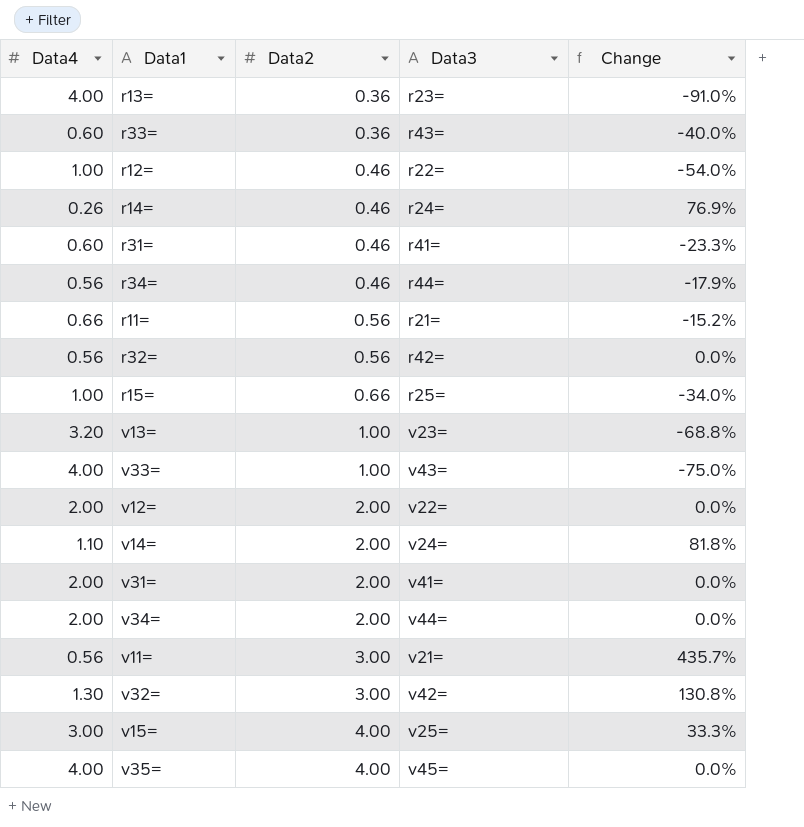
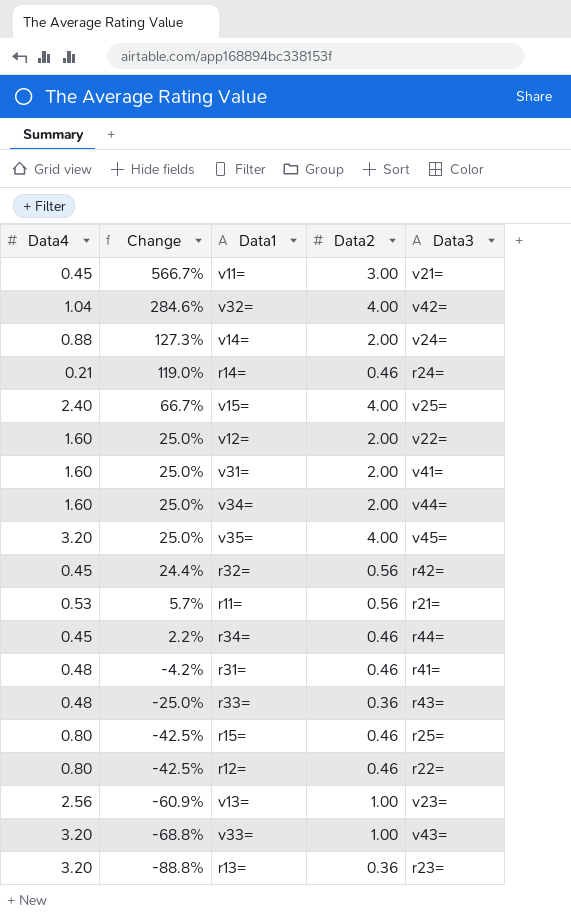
row order: Data2 ascending -> Change descending
column Change | position: 5 -> 2
v11= | Data4: 0.56 -> 0.45
v11= | Change: 435.7% -> 566.7%
v32= | Data4: 1.30 -> 1.04
v32= | Change: 130.8% -> 284.6%
v32= | Data2: 3.00 -> 4.00
v14= | Data4: 1.10 -> 0.88
v14= | Change: 81.8% -> 127.3%
r14= | Data4: 0.26 -> 0.21
r14= | Change: 76.9% -> 119.0%
v15= | Data4: 3.00 -> 2.40
v15= | Change: 33.3% -> 66.7%
v12= | Data4: 2.00 -> 1.60
v12= | Change: 0.0% -> 25.0%
v31= | Data4: 2.00 -> 1.60
v31= | Change: 0.0% -> 25.0%
v34= | Data4: 2.00 -> 1.60
v34= | Change: 0.0% -> 25.0%
v35= | Data4: 4.00 -> 3.20
v35= | Change: 0.0% -> 25.0%
r32= | Data4: 0.56 -> 0.45
r32= | Change: 0.0% -> 24.4%
r11= | Data4: 0.66 -> 0.53
r11= | Change: -15.2% -> 5.7%
r34= | Data4: 0.56 -> 0.45
r34= | Change: -17.9% -> 2.2%
r31= | Data4: 0.60 -> 0.48
r31= | Change: -23.3% -> -4.2%
r33= | Data4: 0.60 -> 0.48
r33= | Change: -40.0% -> -25.0%
r15= | Data4: 1.00 -> 0.80
r15= | Change: -34.0% -> -42.5%
r15= | Data2: 0.66 -> 0.46
r12= | Data4: 1.00 -> 0.80
r12= | Change: -54.0% -> -42.5%
v13= | Data4: 3.20 -> 2.56
v13= | Change: -68.8% -> -60.9%
v33= | Data4: 4.00 -> 3.20
v33= | Change: -75.0% -> -68.8%
r13= | Data4: 4.00 -> 3.20
r13= | Change: -91.0% -> -88.8%

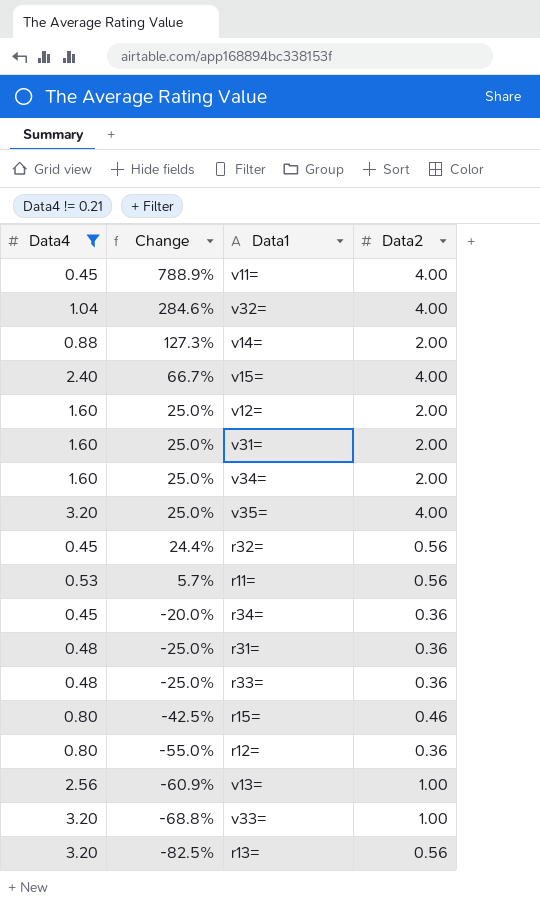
filter: none -> Data4 != 0.21
column Data3 | position: 5 -> none
v11= | Change: 566.7% -> 788.9%
v11= | Data2: 3.00 -> 4.00
r34= | Change: 2.2% -> -20.0%
r34= | Data2: 0.46 -> 0.36
r31= | Change: -4.2% -> -25.0%
r31= | Data2: 0.46 -> 0.36
r12= | Change: -42.5% -> -55.0%
r12= | Data2: 0.46 -> 0.36
r13= | Change: -88.8% -> -82.5%
r13= | Data2: 0.36 -> 0.56

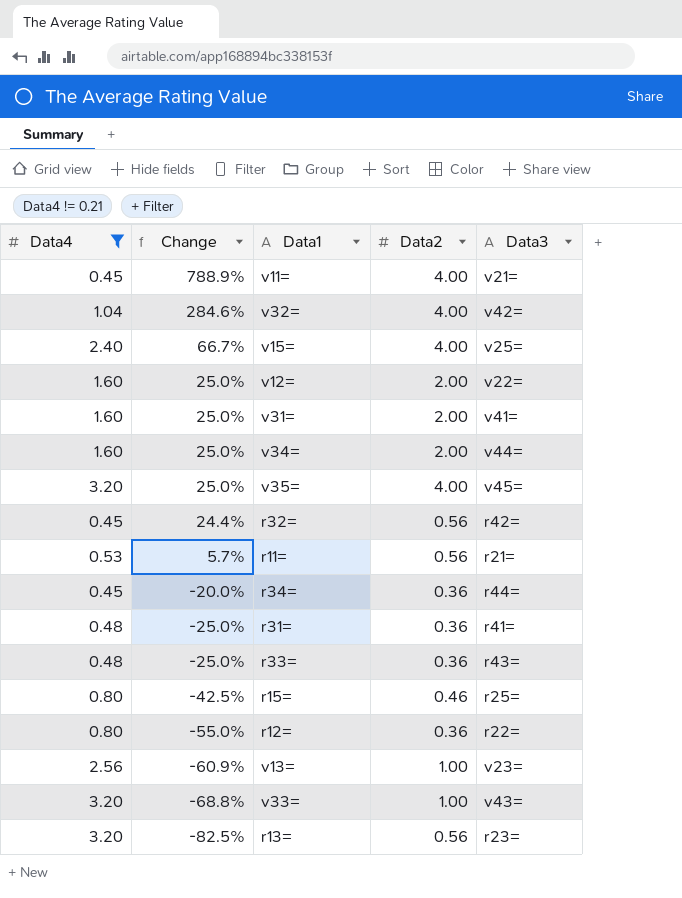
column Data3 | position: none -> 5
row v14=: 0.88 | 127.3% | 2.00 -> none

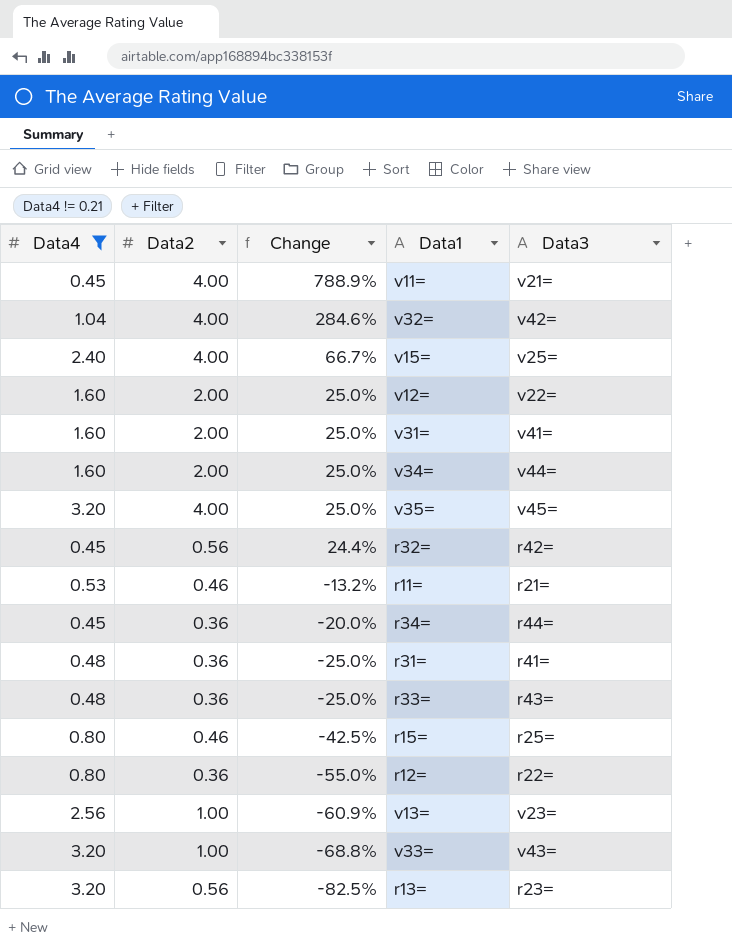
column Data2 | position: 4 -> 2
r11= | Data2: 0.56 -> 0.46
r11= | Change: 5.7% -> -13.2%

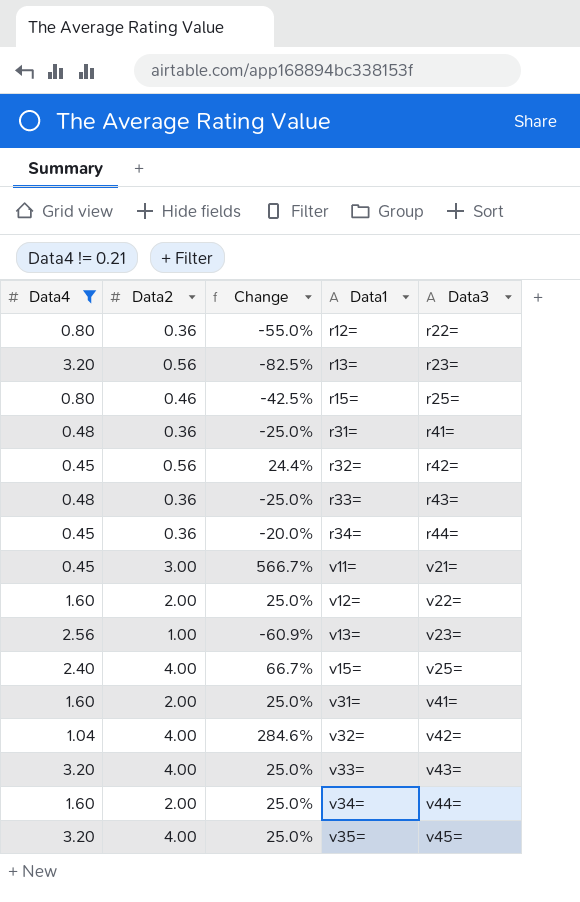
row order: Change descending -> Data1 ascending
row r11=: 0.53 | 0.46 | -13.2% | r21= -> none
v11= | Data2: 4.00 -> 3.00
v11= | Change: 788.9% -> 566.7%
v33= | Data2: 1.00 -> 4.00
v33= | Change: -68.8% -> 25.0%

